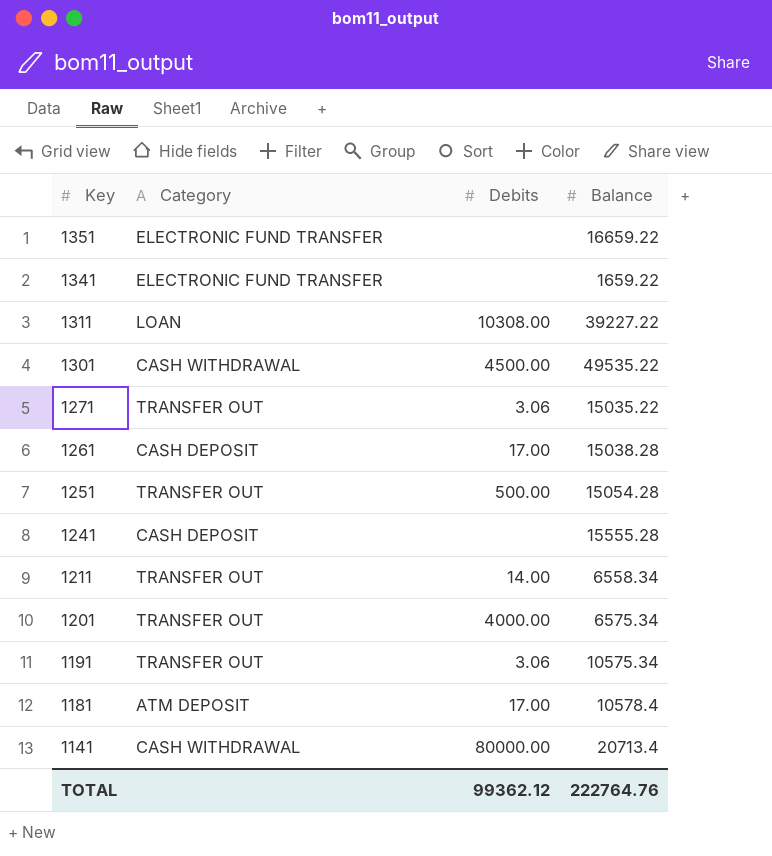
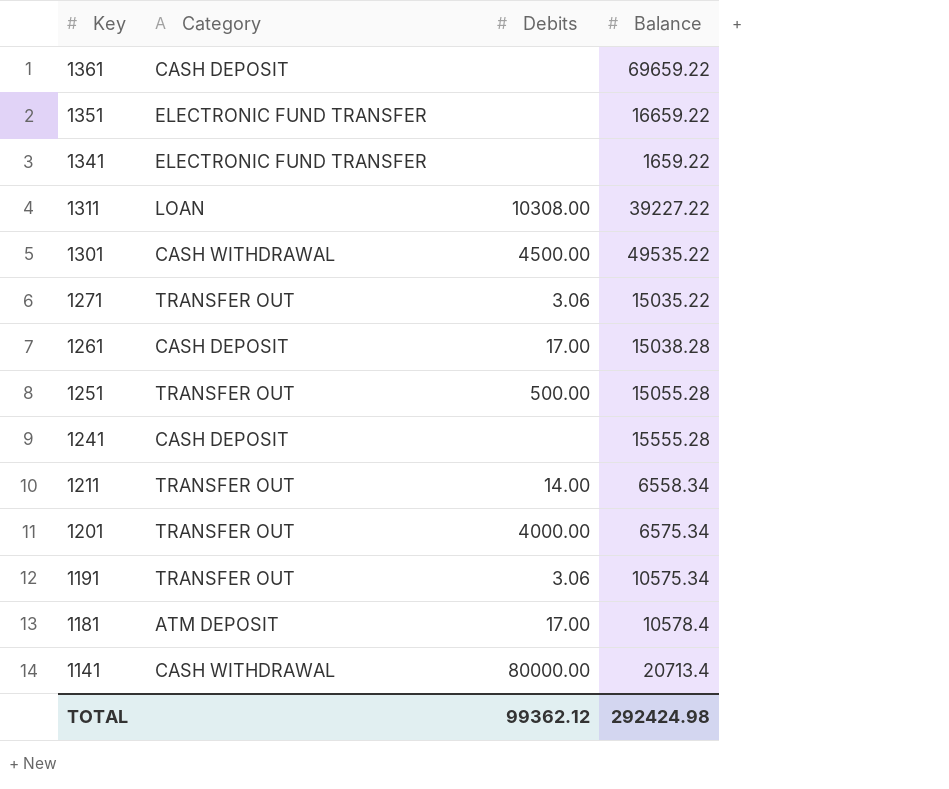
row 1361: none -> CASH DEPOSIT | none | 69659.22
1251 | Balance: 15054.28 -> 15055.28
TOTAL | Balance: 222764.76 -> 292424.98

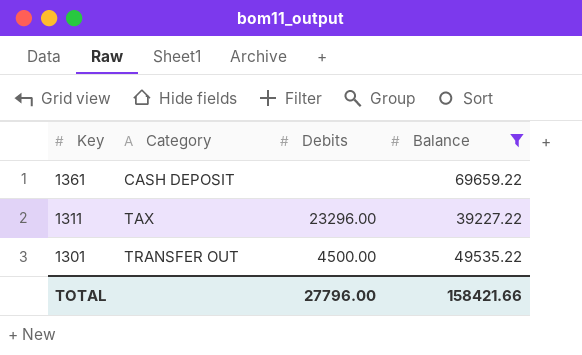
filter: none -> Balance >= 39227.22
1311 | Category: LOAN -> TAX
1311 | Debits: 10308.00 -> 23296.00
1301 | Category: CASH WITHDRAWAL -> TRANSFER OUT
TOTAL | Debits: 99362.12 -> 27796.00
TOTAL | Balance: 292424.98 -> 158421.66

